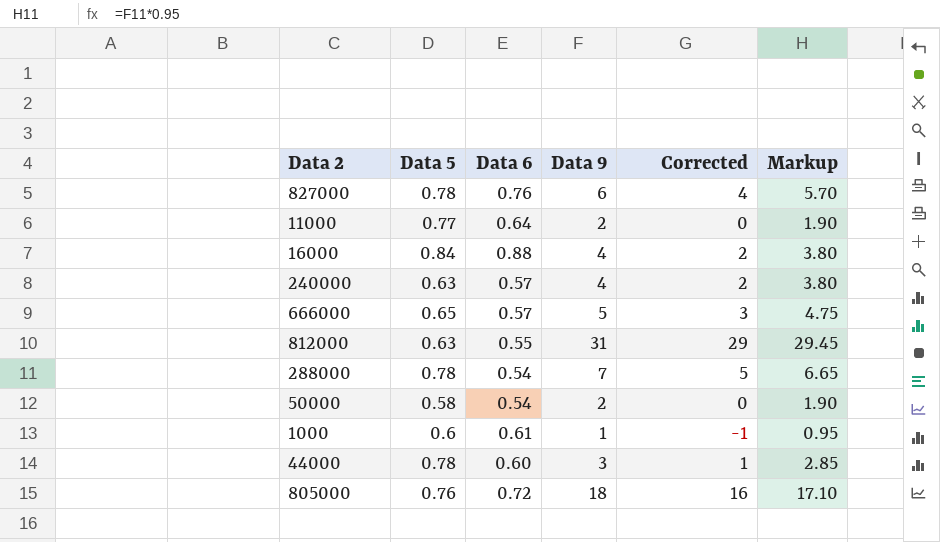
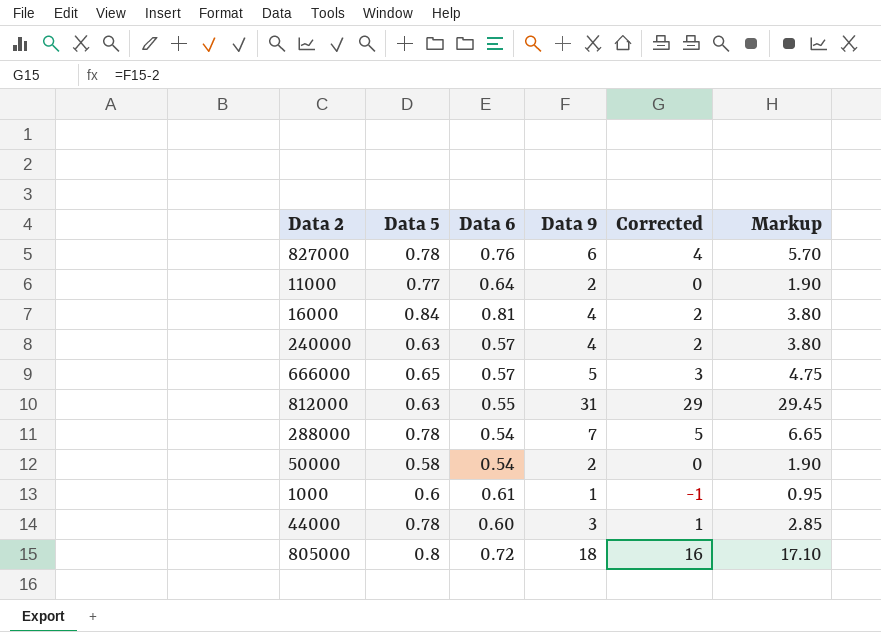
16000 | Data 6: 0.88 -> 0.81
805000 | Data 5: 0.76 -> 0.8

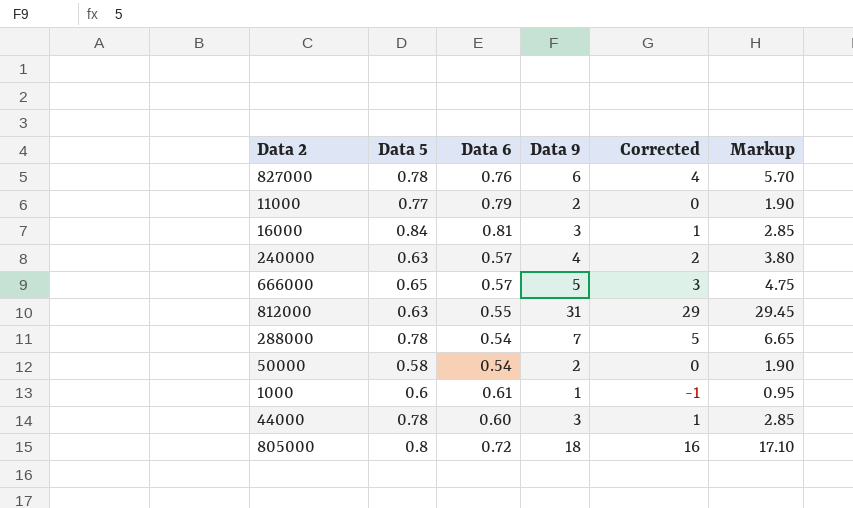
11000 | Data 6: 0.64 -> 0.79
16000 | Data 9: 4 -> 3
16000 | Corrected: 2 -> 1
16000 | Markup: 3.80 -> 2.85

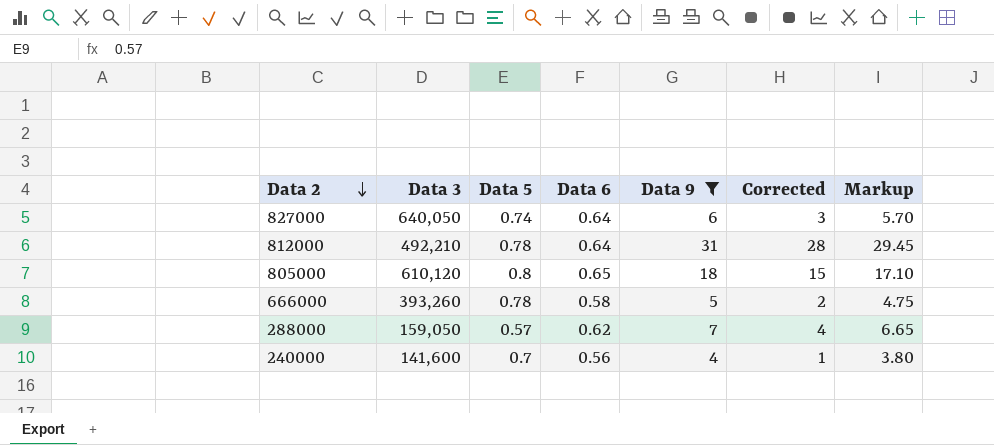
filter: none -> Data 9 >= 4
row order: none -> Data 2 descending
column Data 3 | position: none -> 2
column Corrected | formula: [Data 9] - 2 -> [Data 9] - 3
827000 | Data 5: 0.78 -> 0.74
827000 | Data 6: 0.76 -> 0.64
812000 | Data 5: 0.63 -> 0.78
812000 | Data 6: 0.55 -> 0.64
805000 | Data 6: 0.72 -> 0.65
666000 | Data 5: 0.65 -> 0.78
666000 | Data 6: 0.57 -> 0.58
288000 | Data 5: 0.78 -> 0.57
288000 | Data 6: 0.54 -> 0.62
240000 | Data 5: 0.63 -> 0.7
240000 | Data 6: 0.57 -> 0.56

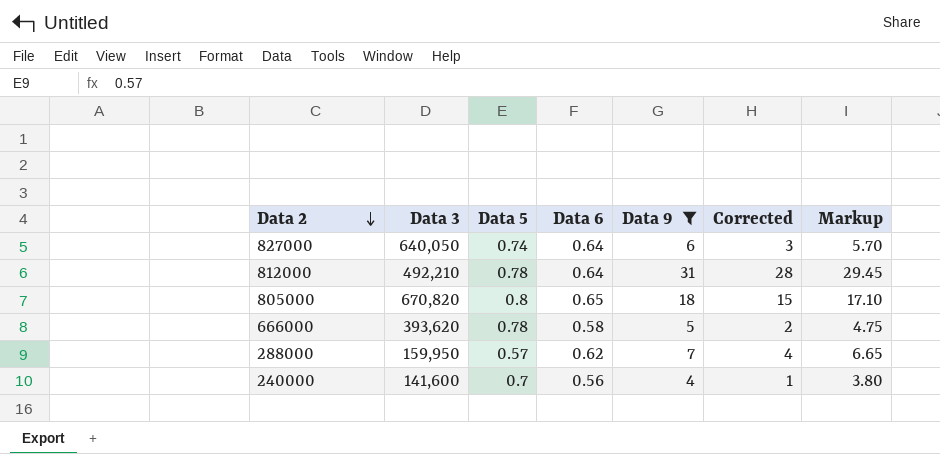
805000 | Data 3: 610,120 -> 670,820
666000 | Data 3: 393,260 -> 393,620
288000 | Data 3: 159,050 -> 159,950

